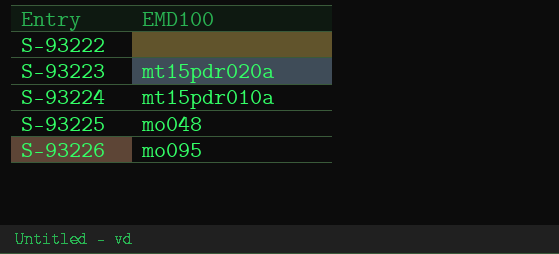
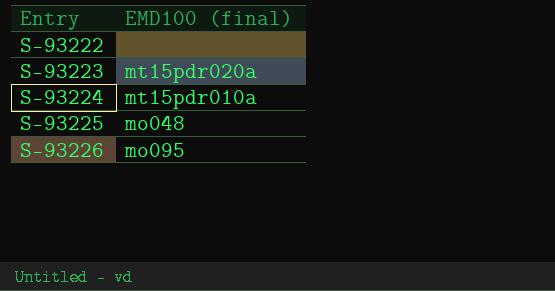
column name: EMD100 -> EMD100 (final)

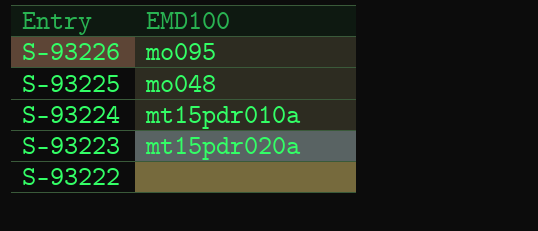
row order: Entry ascending -> Entry descending
column name: EMD100 (final) -> EMD100

